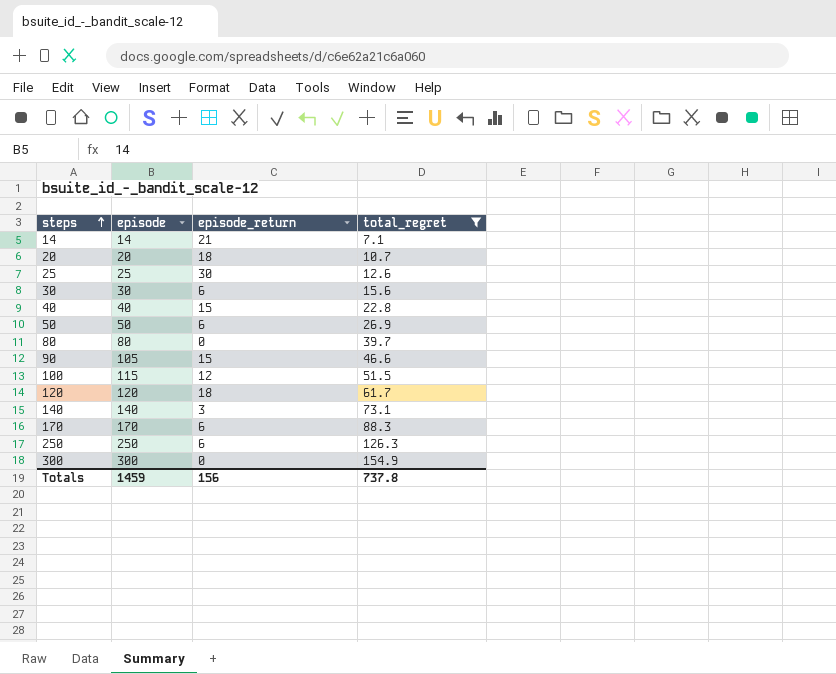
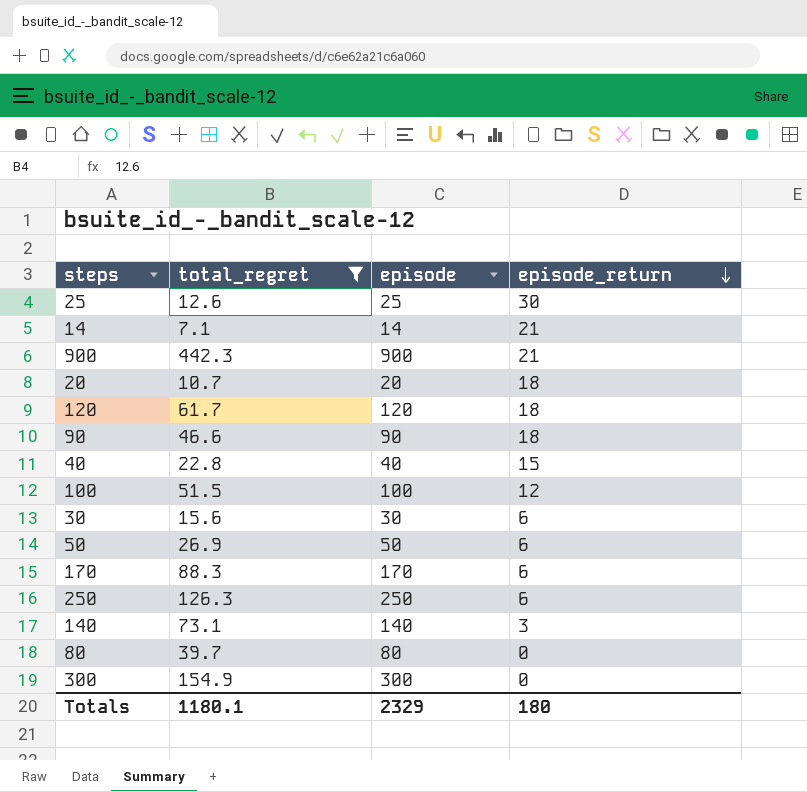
row order: steps ascending -> episode_return descending
column total_regret | position: 4 -> 2
row 900: none -> 442.3 | 900 | 21
90 | episode: 105 -> 90
90 | episode_return: 15 -> 18
100 | episode: 115 -> 100
Totals | total_regret: 737.8 -> 1180.1
Totals | episode: 1459 -> 2329
Totals | episode_return: 156 -> 180

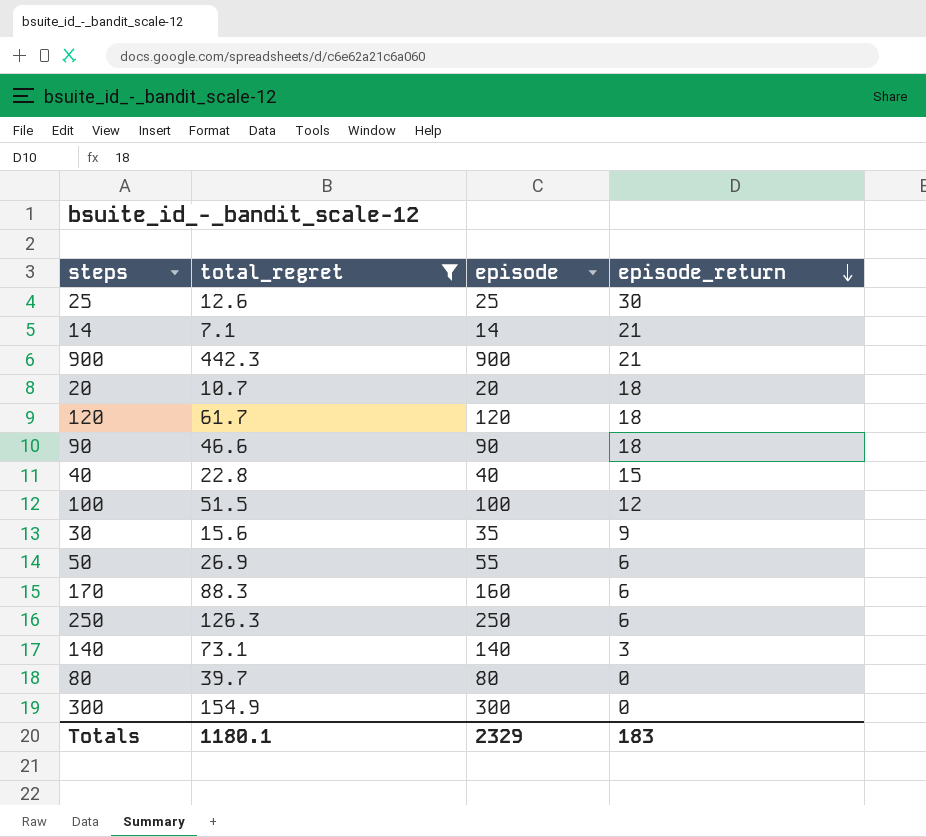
30 | episode: 30 -> 35
30 | episode_return: 6 -> 9
50 | episode: 50 -> 55
170 | episode: 170 -> 160
Totals | episode_return: 180 -> 183

